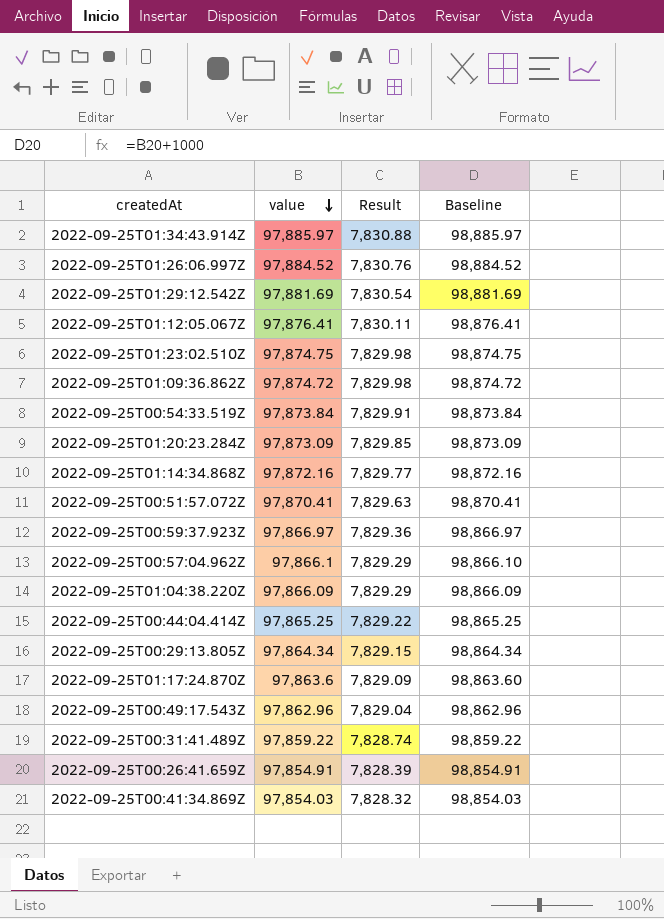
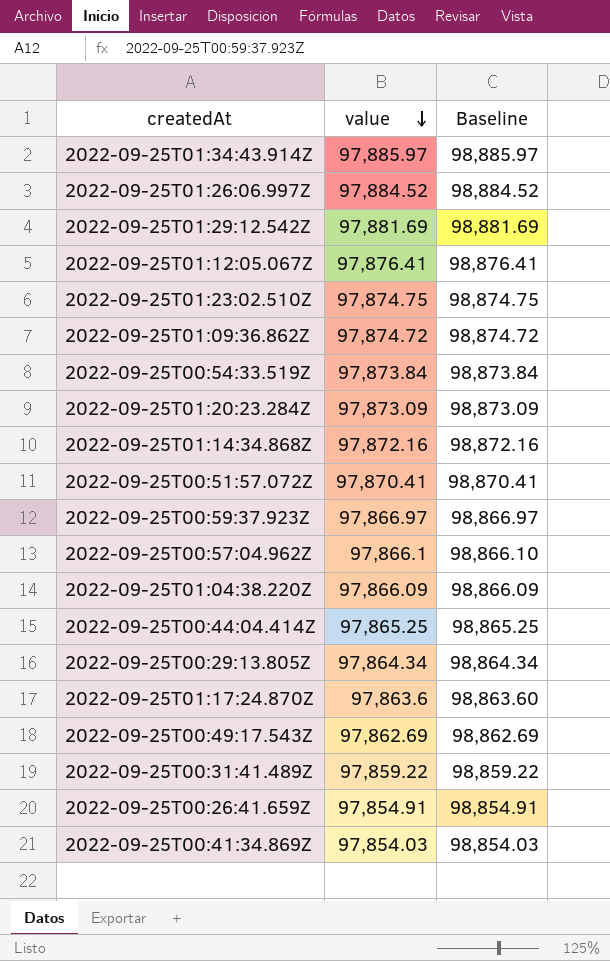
column Result | formula: [value] * 0.08 -> none
2022-09-25T00:49:17.543Z | value: 97,862.96 -> 97,862.69
2022-09-25T00:49:17.543Z | Baseline: 98,862.96 -> 98,862.69

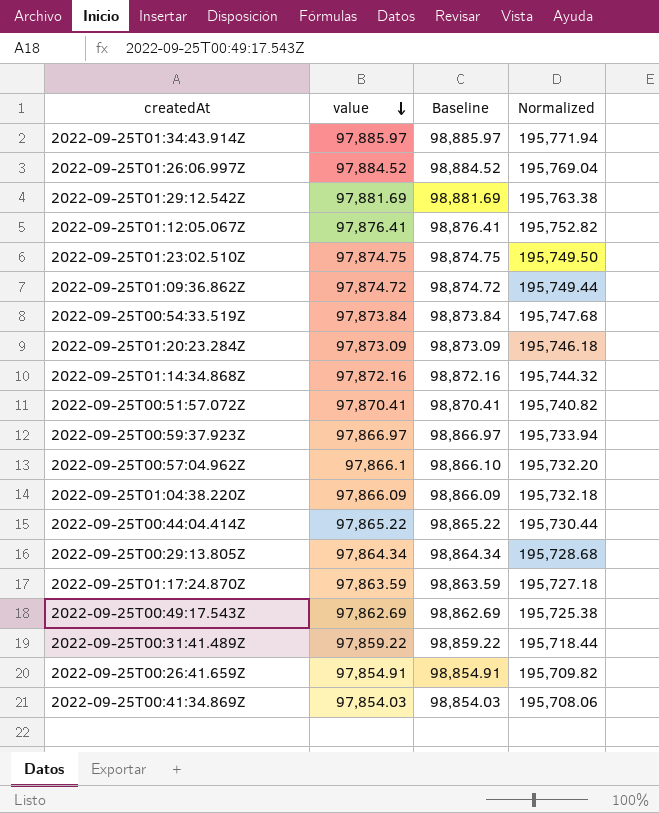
column Normalized | formula: none -> [value] * 2
2022-09-25T00:44:04.414Z | value: 97,865.25 -> 97,865.22
2022-09-25T00:44:04.414Z | Baseline: 98,865.25 -> 98,865.22
2022-09-25T01:17:24.870Z | value: 97,863.6 -> 97,863.59
2022-09-25T01:17:24.870Z | Baseline: 98,863.60 -> 98,863.59

